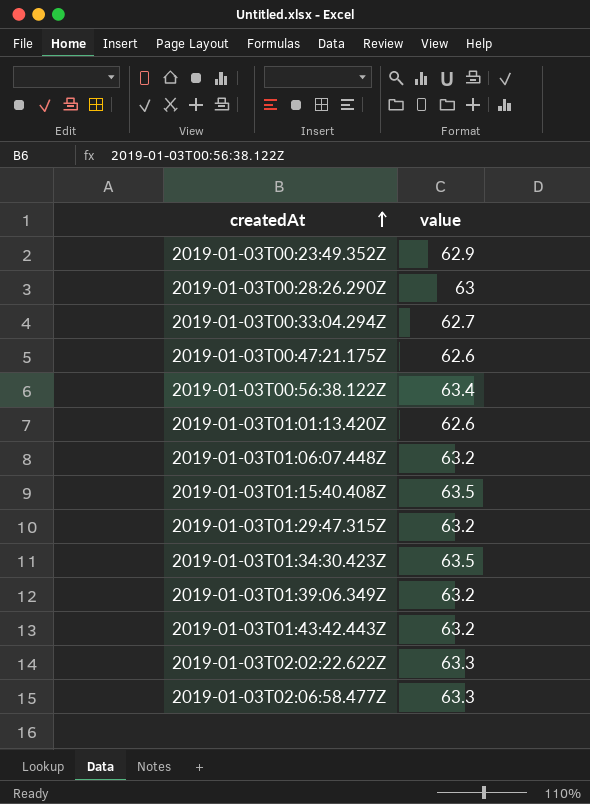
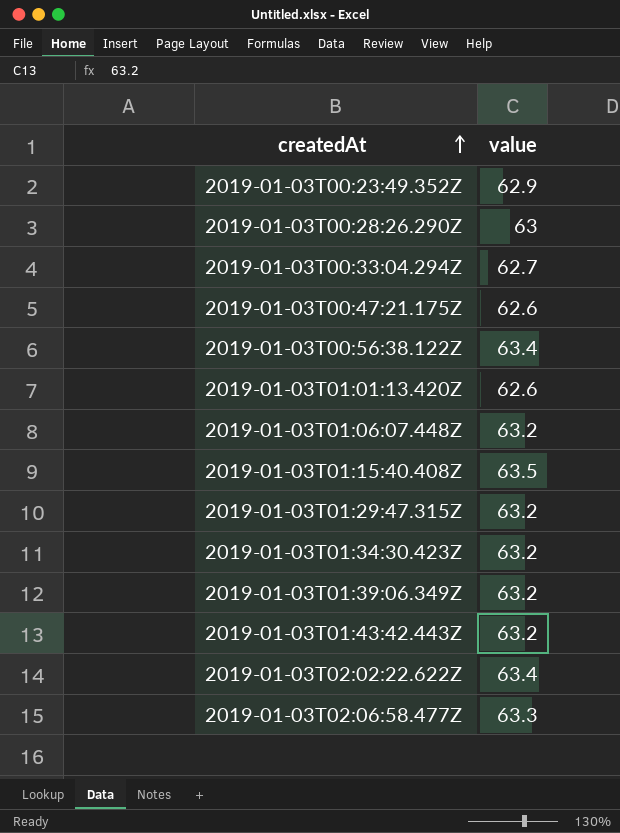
2019-01-03T01:34:30.423Z | value: 63.5 -> 63.2
2019-01-03T02:02:22.622Z | value: 63.3 -> 63.4

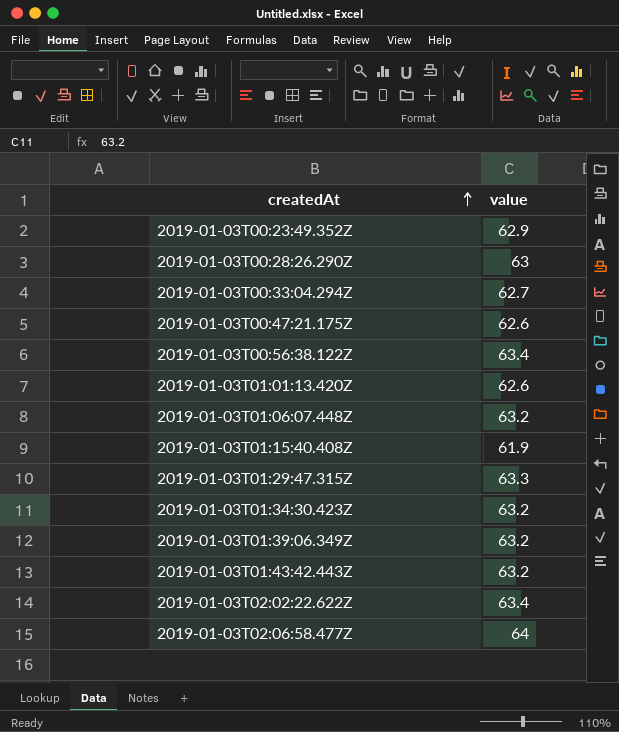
2019-01-03T01:15:40.408Z | value: 63.5 -> 61.9
2019-01-03T01:29:47.315Z | value: 63.2 -> 63.3
2019-01-03T02:06:58.477Z | value: 63.3 -> 64

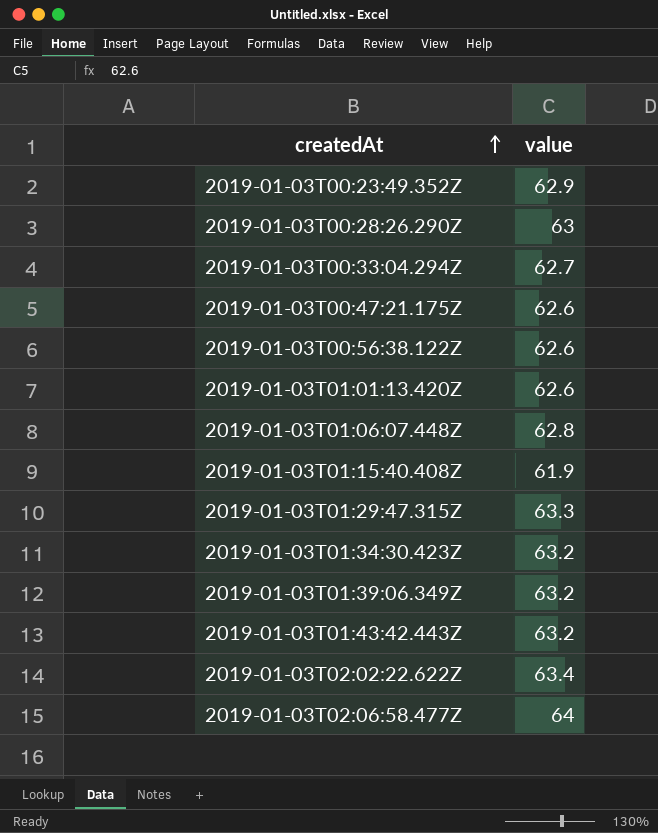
2019-01-03T00:56:38.122Z | value: 63.4 -> 62.6
2019-01-03T01:06:07.448Z | value: 63.2 -> 62.8

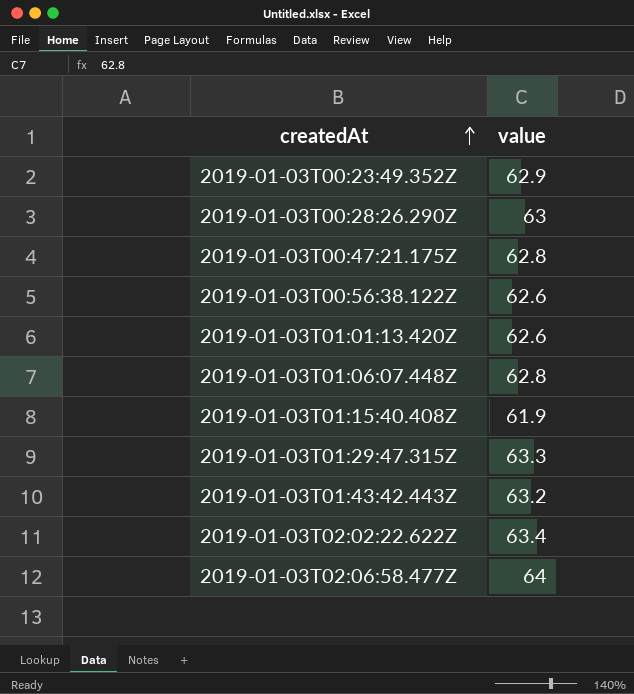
row 2019-01-03T00:33:04.294Z: 62.7 -> none
row 2019-01-03T01:34:30.423Z: 63.2 -> none
row 2019-01-03T01:39:06.349Z: 63.2 -> none
2019-01-03T00:47:21.175Z | value: 62.6 -> 62.8

